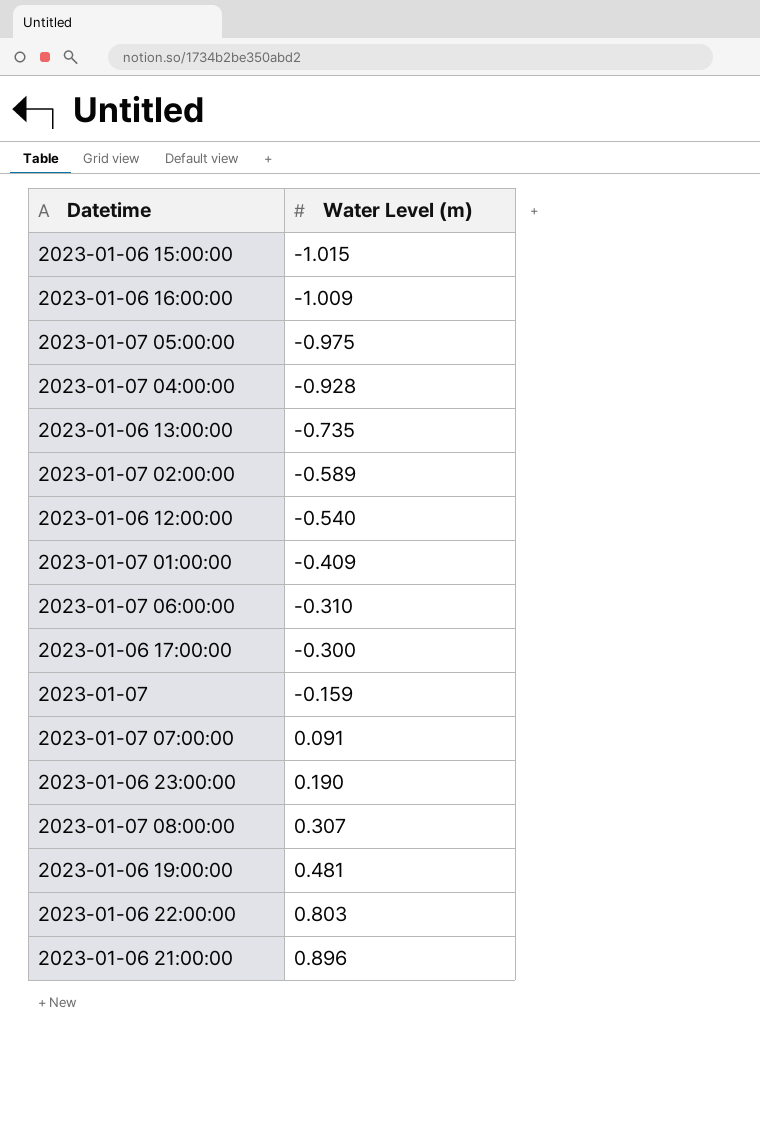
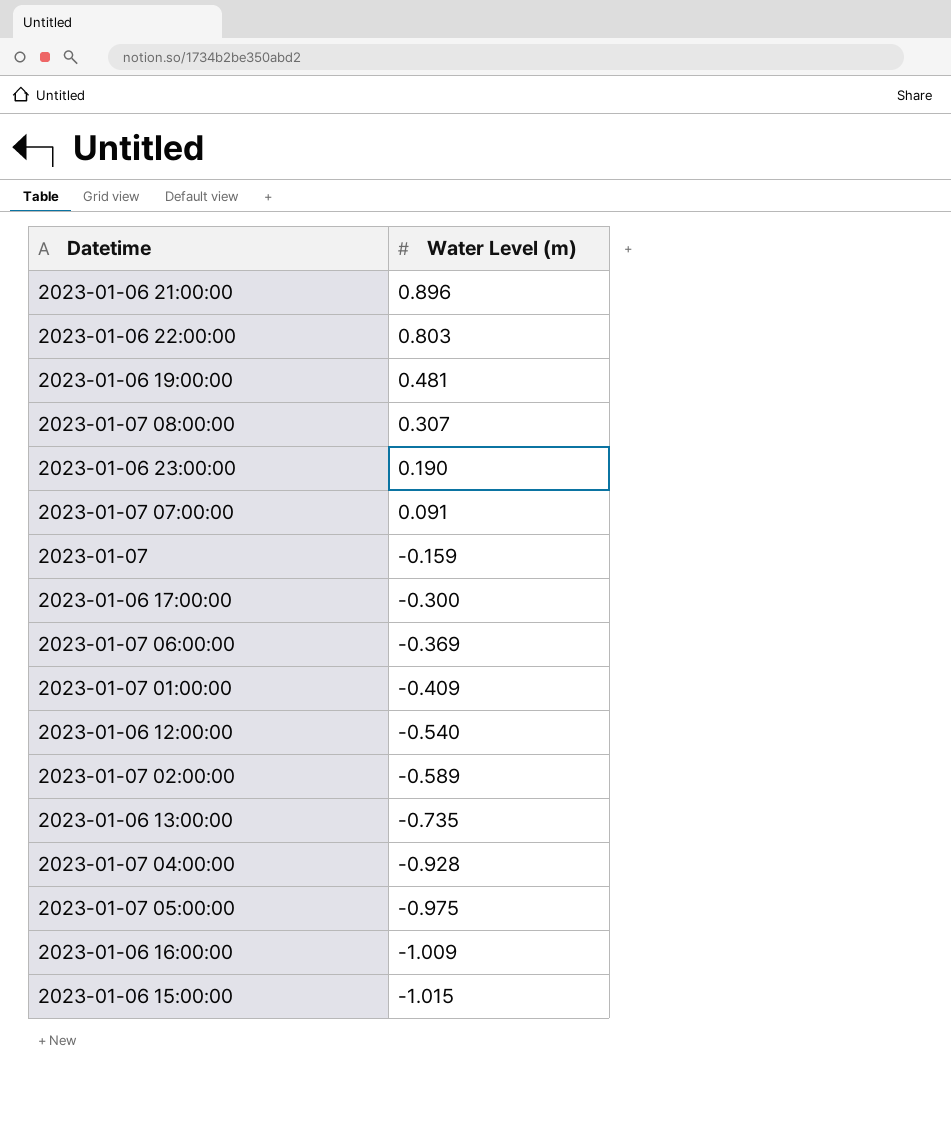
row order: Water Level (m) ascending -> Water Level (m) descending
2023-01-07 06:00:00 | Water Level (m): -0.310 -> -0.369

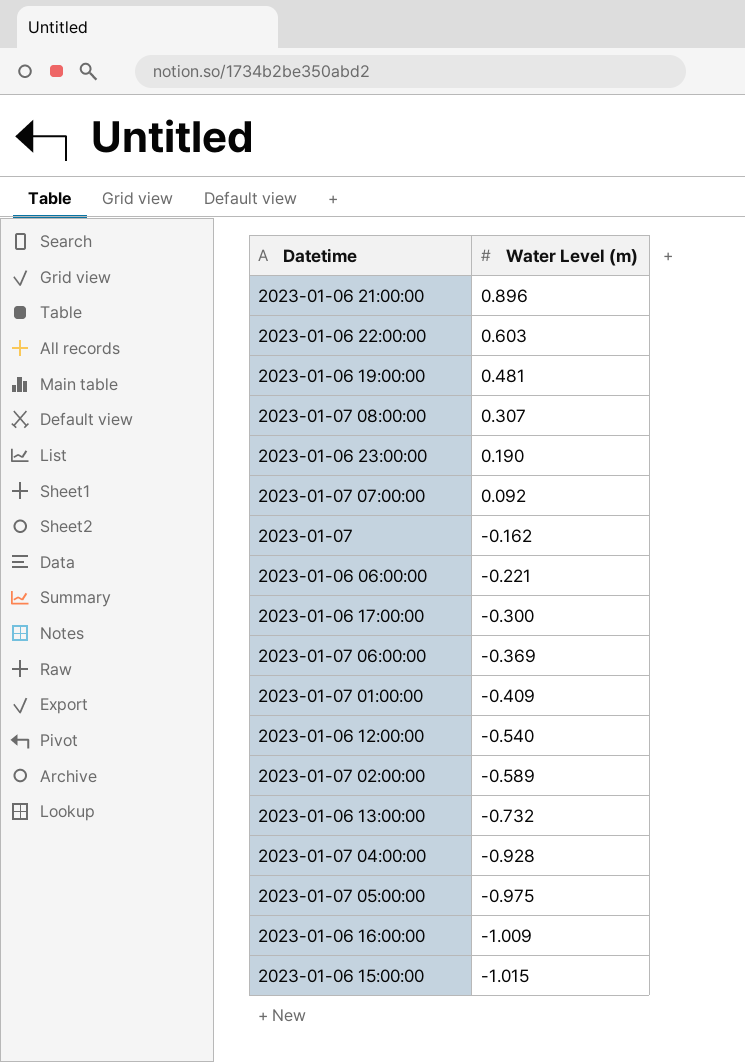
2023-01-06 22:00:00 | Water Level (m): 0.803 -> 0.603
2023-01-07 07:00:00 | Water Level (m): 0.091 -> 0.092
2023-01-07 | Water Level (m): -0.159 -> -0.162
row 2023-01-06 06:00:00: none -> -0.221
2023-01-06 13:00:00 | Water Level (m): -0.735 -> -0.732

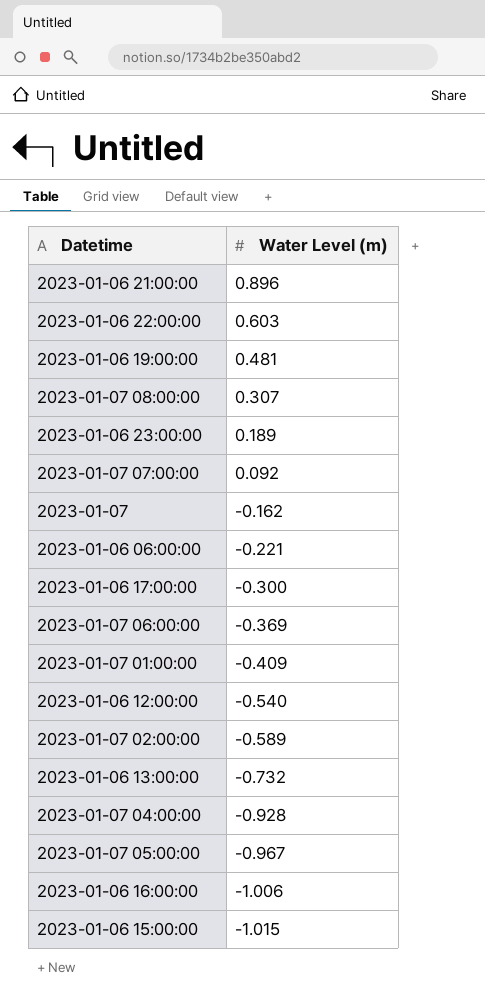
2023-01-06 23:00:00 | Water Level (m): 0.190 -> 0.189
2023-01-07 05:00:00 | Water Level (m): -0.975 -> -0.967
2023-01-06 16:00:00 | Water Level (m): -1.009 -> -1.006

